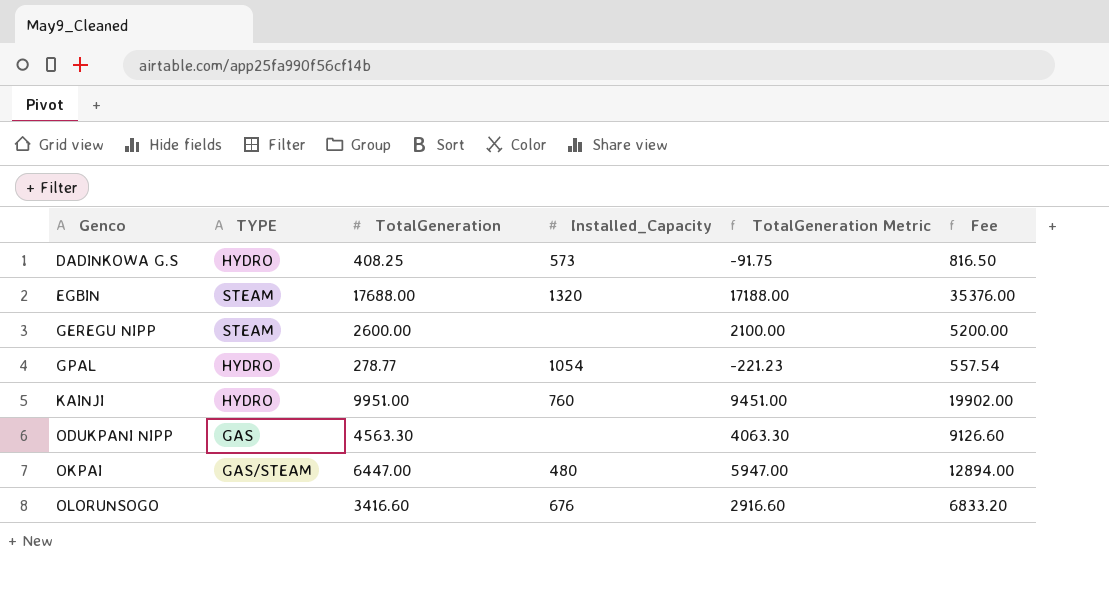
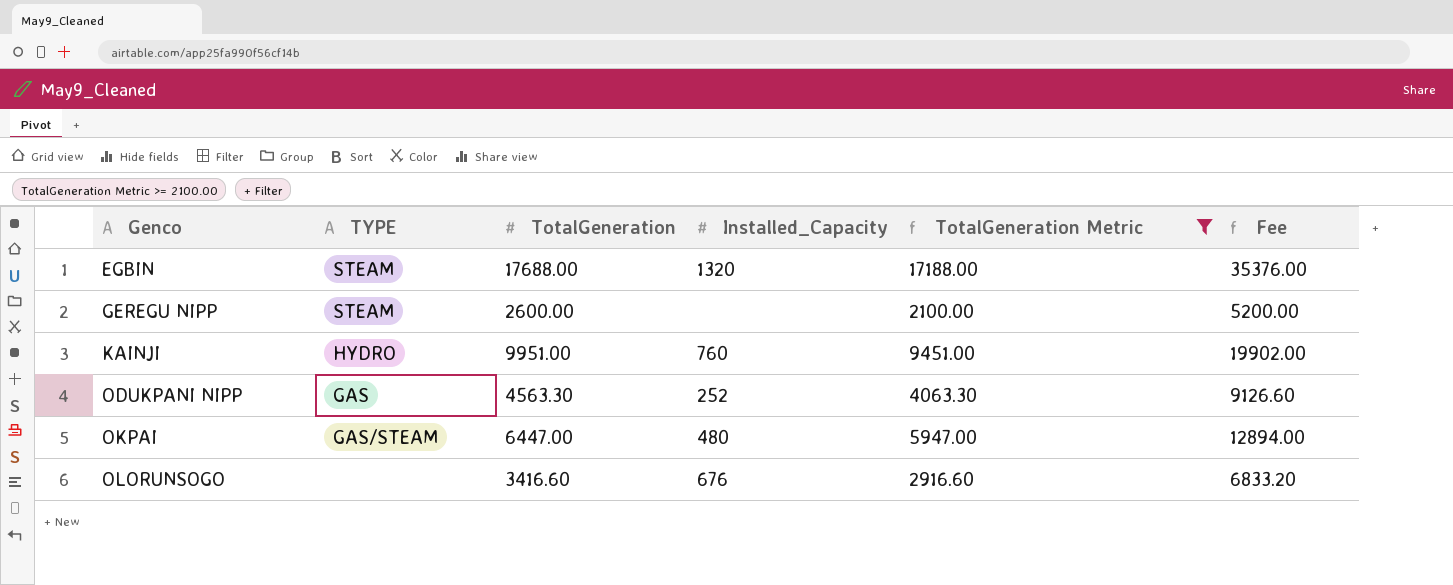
filter: none -> TotalGeneration Metric >= 2100.00
ODUKPANI NIPP | Installed_Capacity: none -> 252

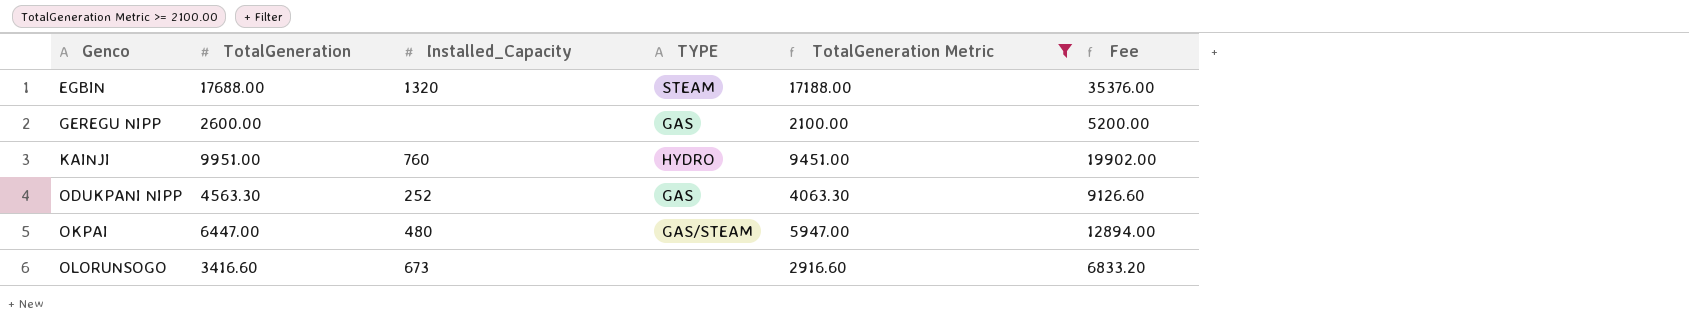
column TYPE | position: 2 -> 4
GEREGU NIPP | TYPE: STEAM -> GAS
OLORUNSOGO | Installed_Capacity: 676 -> 673

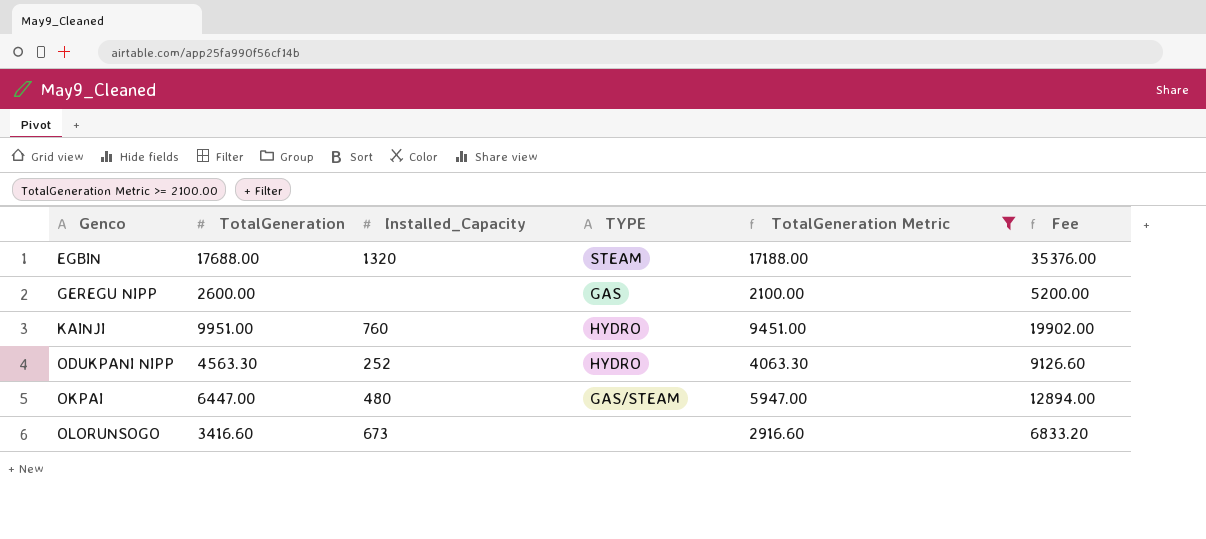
ODUKPANI NIPP | TYPE: GAS -> HYDRO

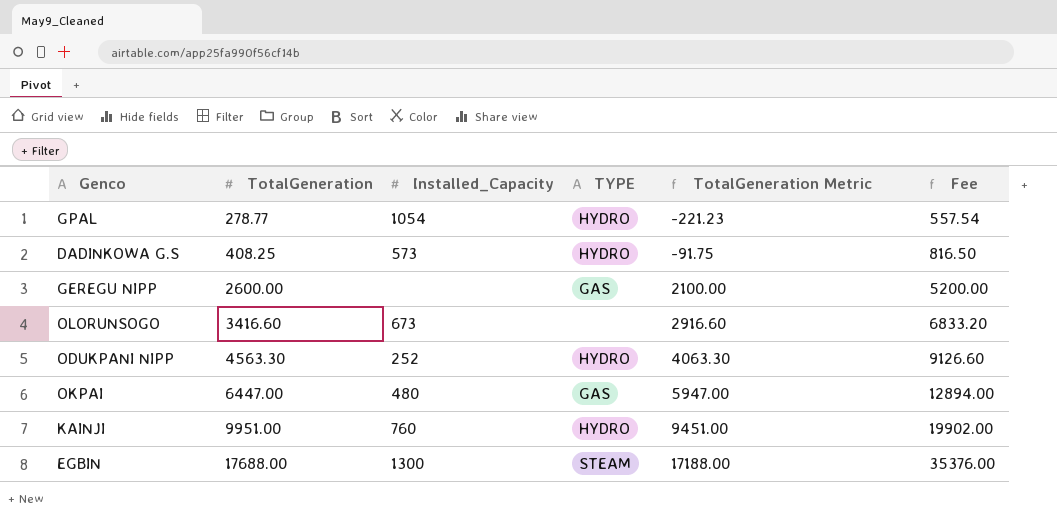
filter: TotalGeneration Metric >= 2100.00 -> none
row order: Genco ascending -> TotalGeneration ascending
OKPAI | TYPE: GAS/STEAM -> GAS
EGBIN | Installed_Capacity: 1320 -> 1300

